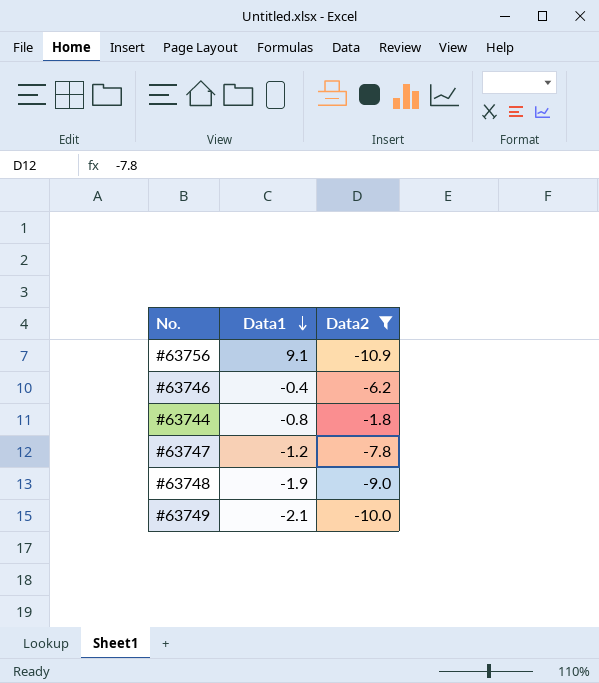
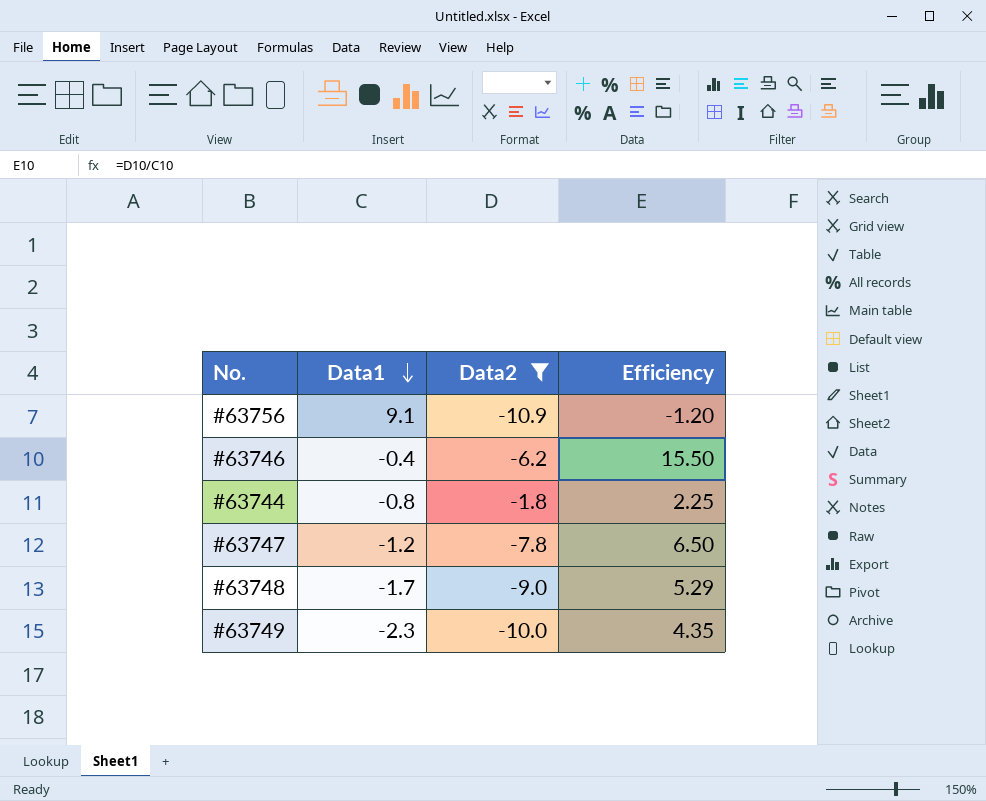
column Efficiency | formula: none -> [Data2] / [Data1]
#63748 | Data1: -1.9 -> -1.7
#63749 | Data1: -2.1 -> -2.3

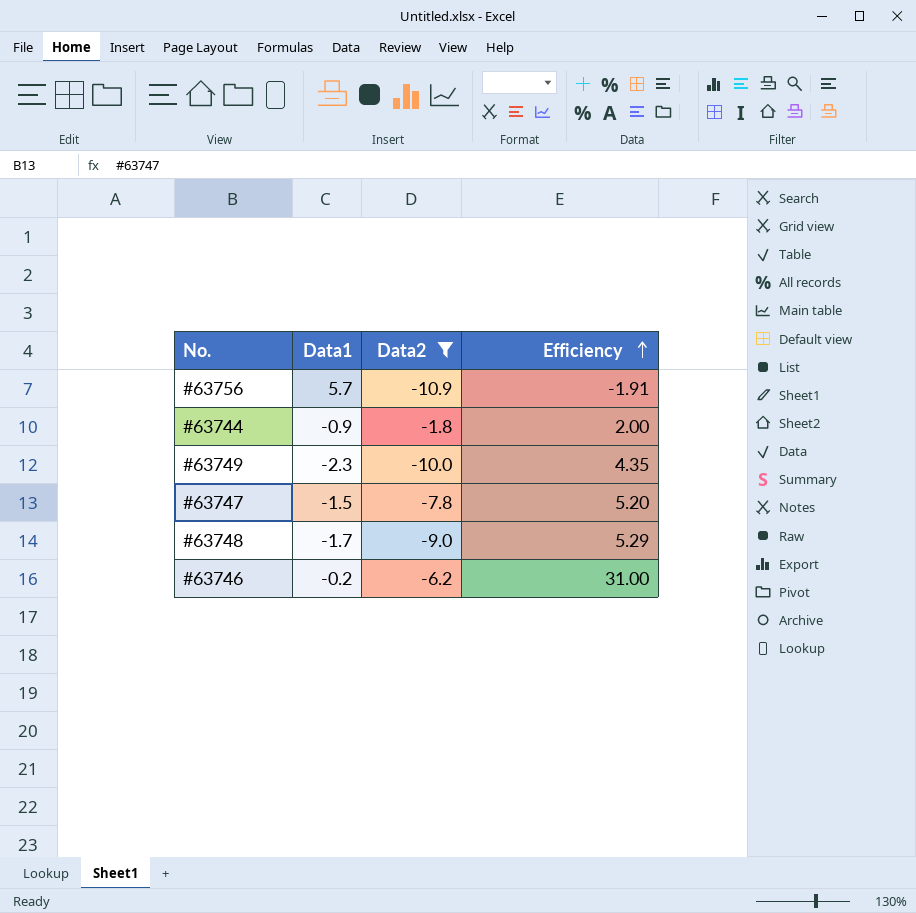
row order: Data1 descending -> Efficiency ascending
#63756 | Data1: 9.1 -> 5.7
#63756 | Efficiency: -1.20 -> -1.91
#63744 | Data1: -0.8 -> -0.9
#63744 | Efficiency: 2.25 -> 2.00
#63747 | Data1: -1.2 -> -1.5
#63747 | Efficiency: 6.50 -> 5.20
#63746 | Data1: -0.4 -> -0.2
#63746 | Efficiency: 15.50 -> 31.00

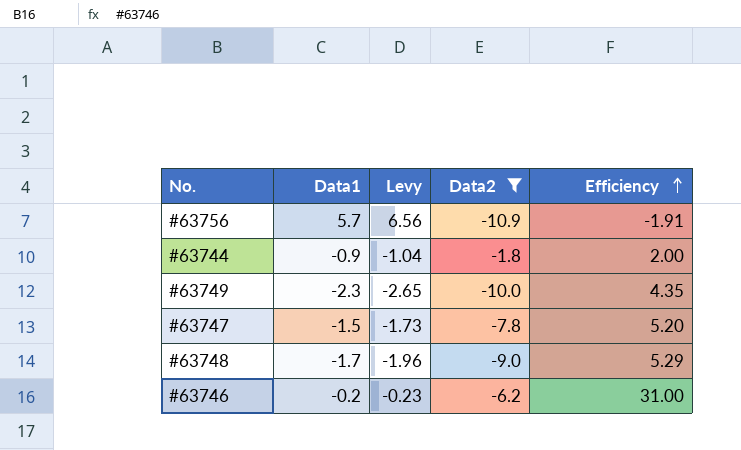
column Levy | formula: none -> [Data1] * 1.15

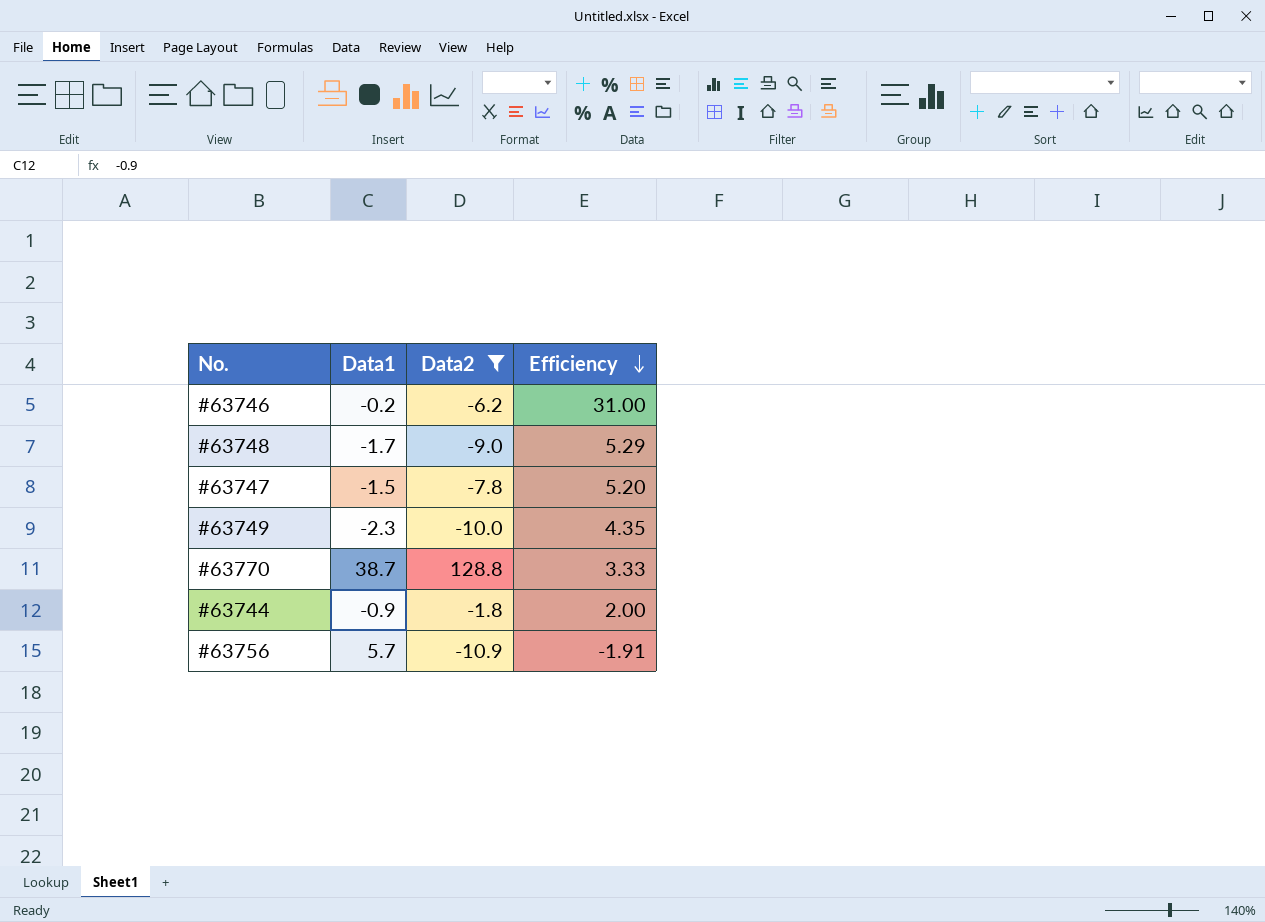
row order: Efficiency ascending -> Efficiency descending
column Levy | formula: [Data1] * 1.15 -> none
row #63770: none -> 38.7 | 128.8 | 3.33

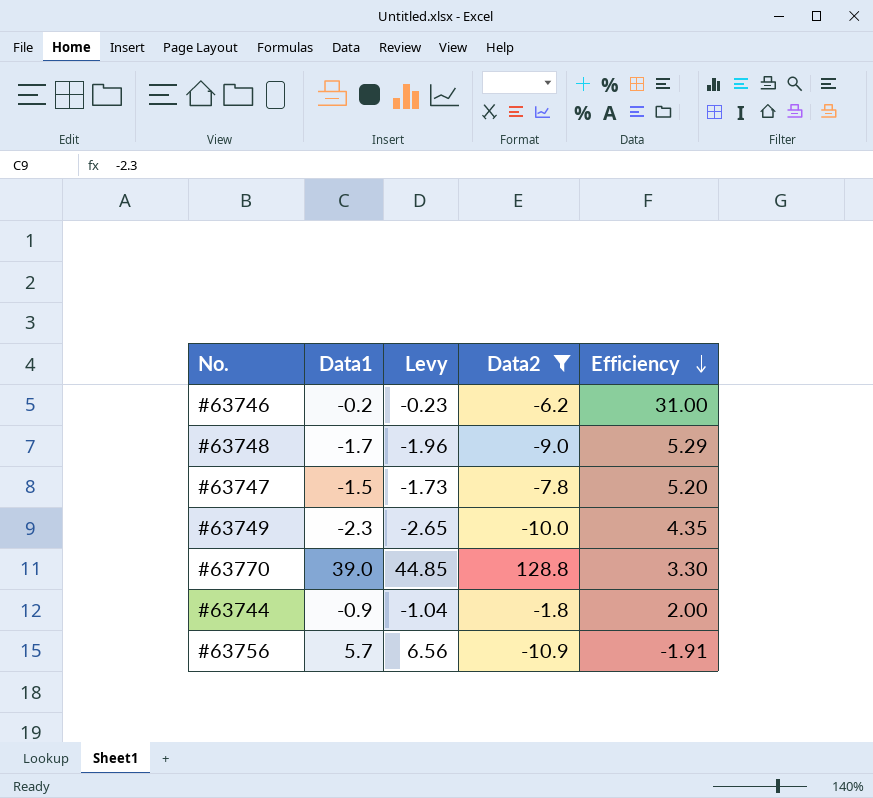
column Levy | formula: none -> [Data1] * 1.15
#63770 | Data1: 38.7 -> 39.0
#63770 | Efficiency: 3.33 -> 3.30

